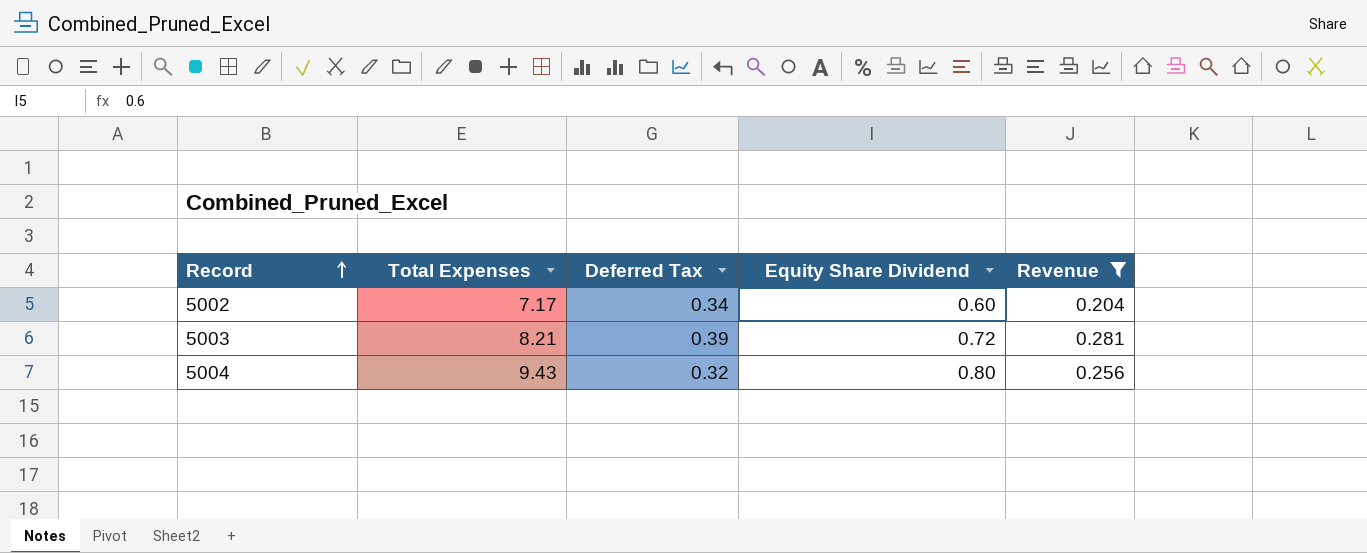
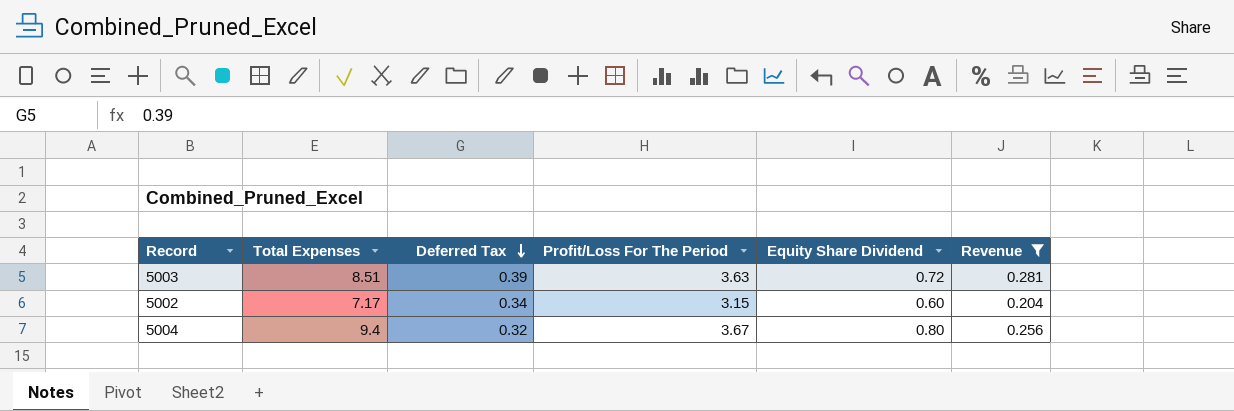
row order: Record ascending -> Deferred Tax descending
column Profit/Loss For The Period | position: none -> 4
5003 | Total Expenses: 8.21 -> 8.51
5004 | Total Expenses: 9.43 -> 9.4

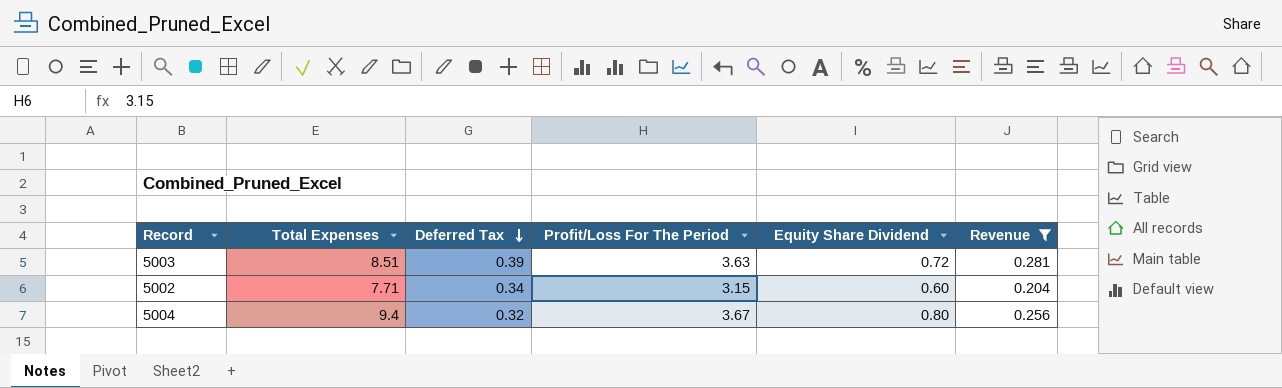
5002 | Total Expenses: 7.17 -> 7.71

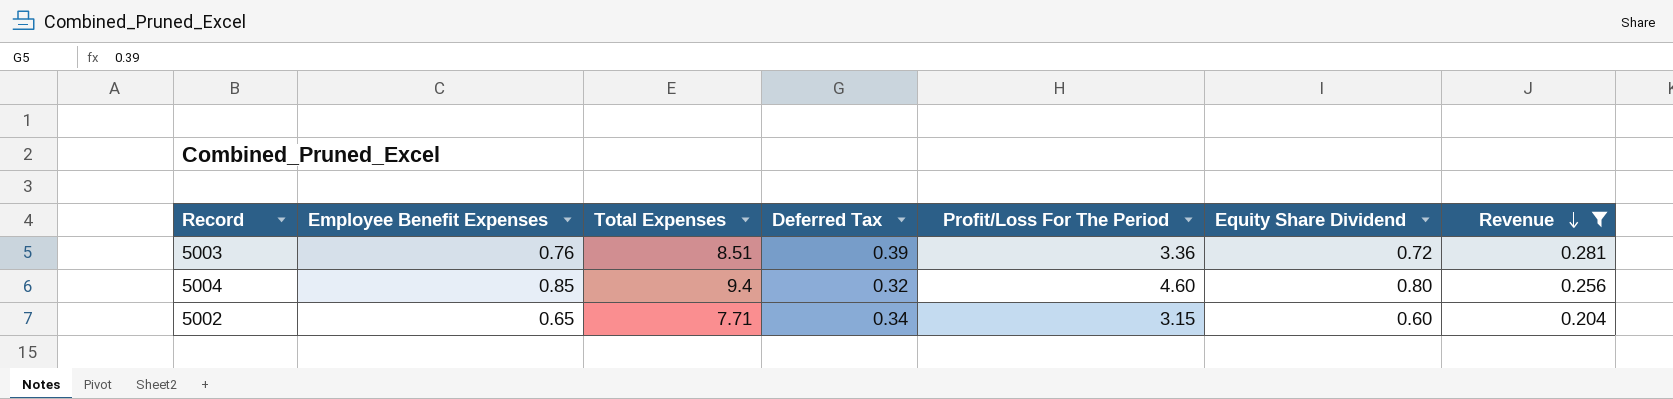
row order: Deferred Tax descending -> Revenue descending
column Employee Benefit Expenses | position: none -> 2
5003 | Profit/Loss For The Period: 3.63 -> 3.36
5004 | Profit/Loss For The Period: 3.67 -> 4.60

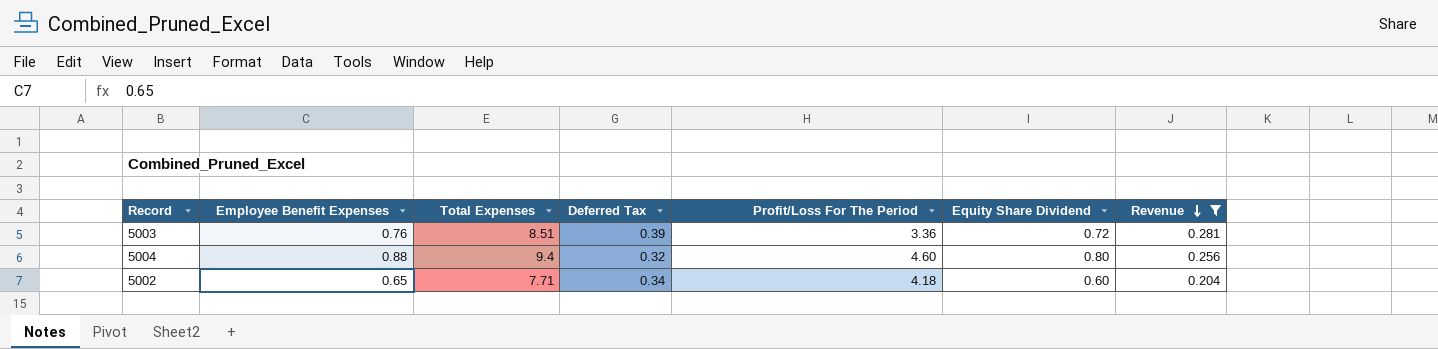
5004 | Employee Benefit Expenses: 0.85 -> 0.88
5002 | Profit/Loss For The Period: 3.15 -> 4.18

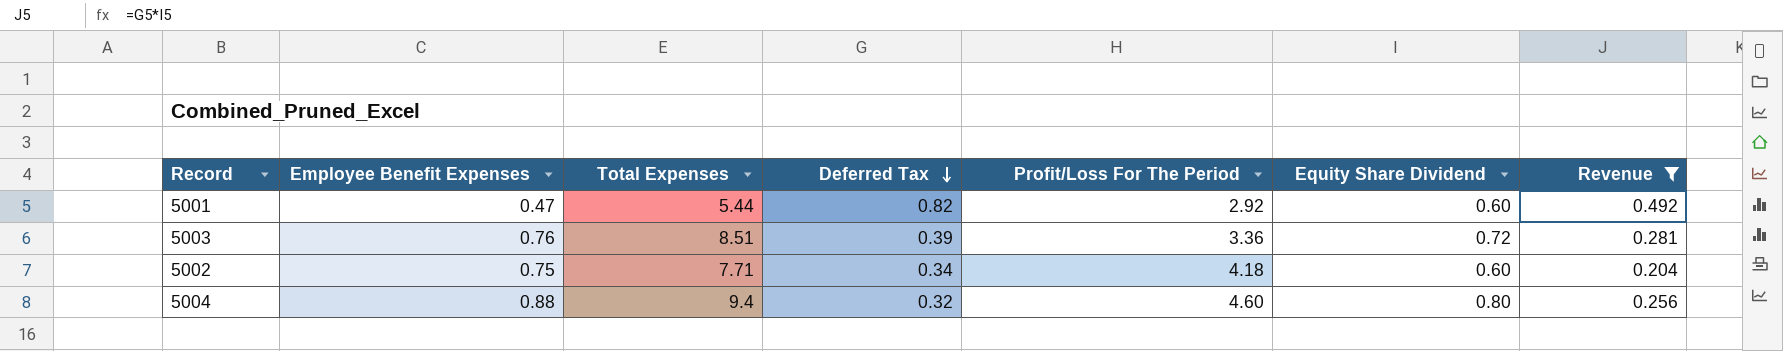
row order: Revenue descending -> Deferred Tax descending
row 5001: none -> 0.47 | 5.44 | 0.82 | 2.92 | 0.60 | 0.492
5002 | Employee Benefit Expenses: 0.65 -> 0.75

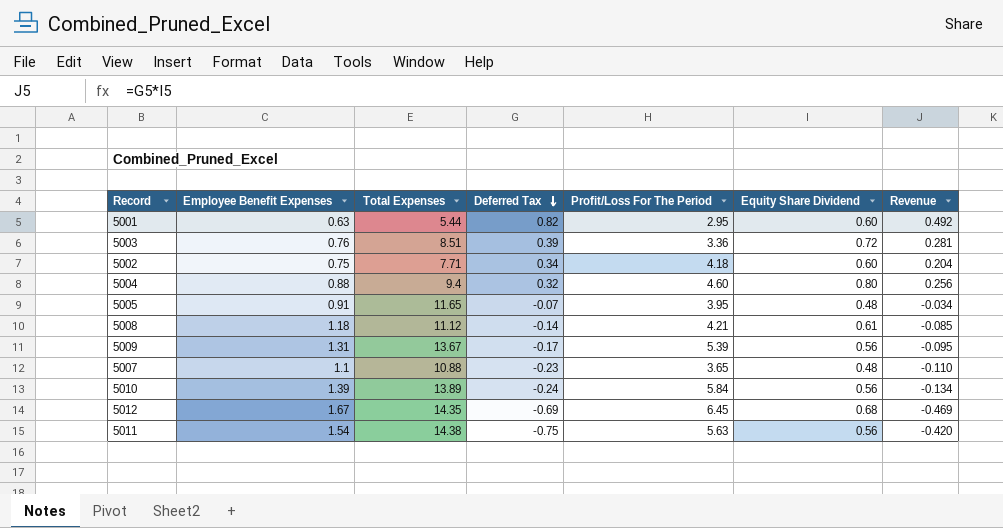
filter: Revenue >= 0.204 -> none
5001 | Employee Benefit Expenses: 0.47 -> 0.63
5001 | Profit/Loss For The Period: 2.92 -> 2.95

